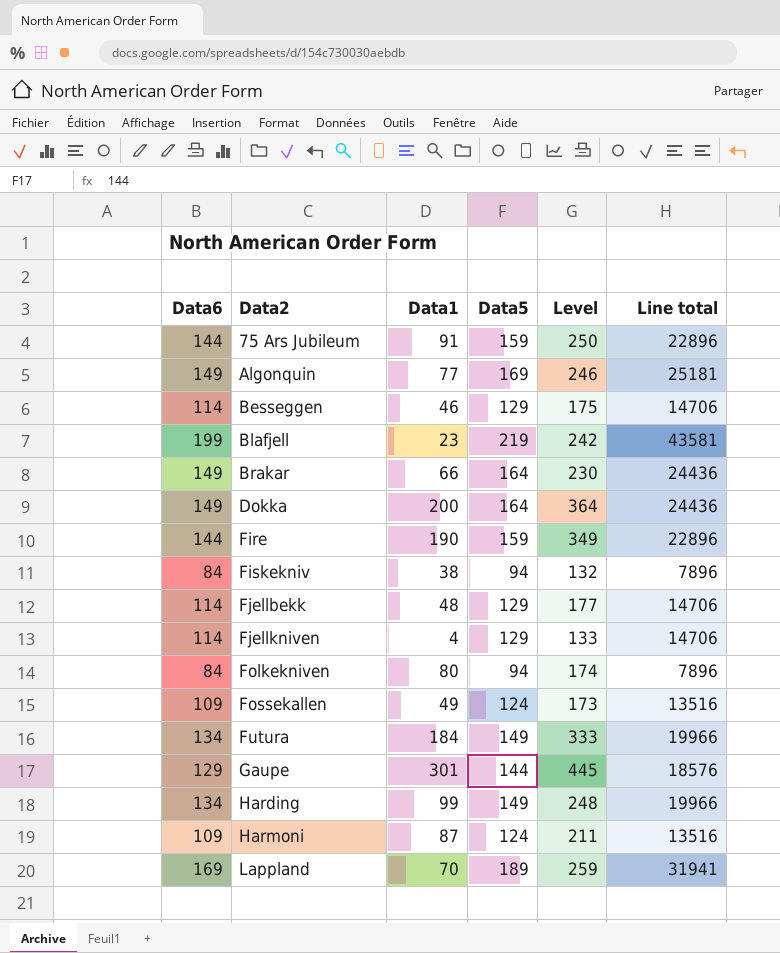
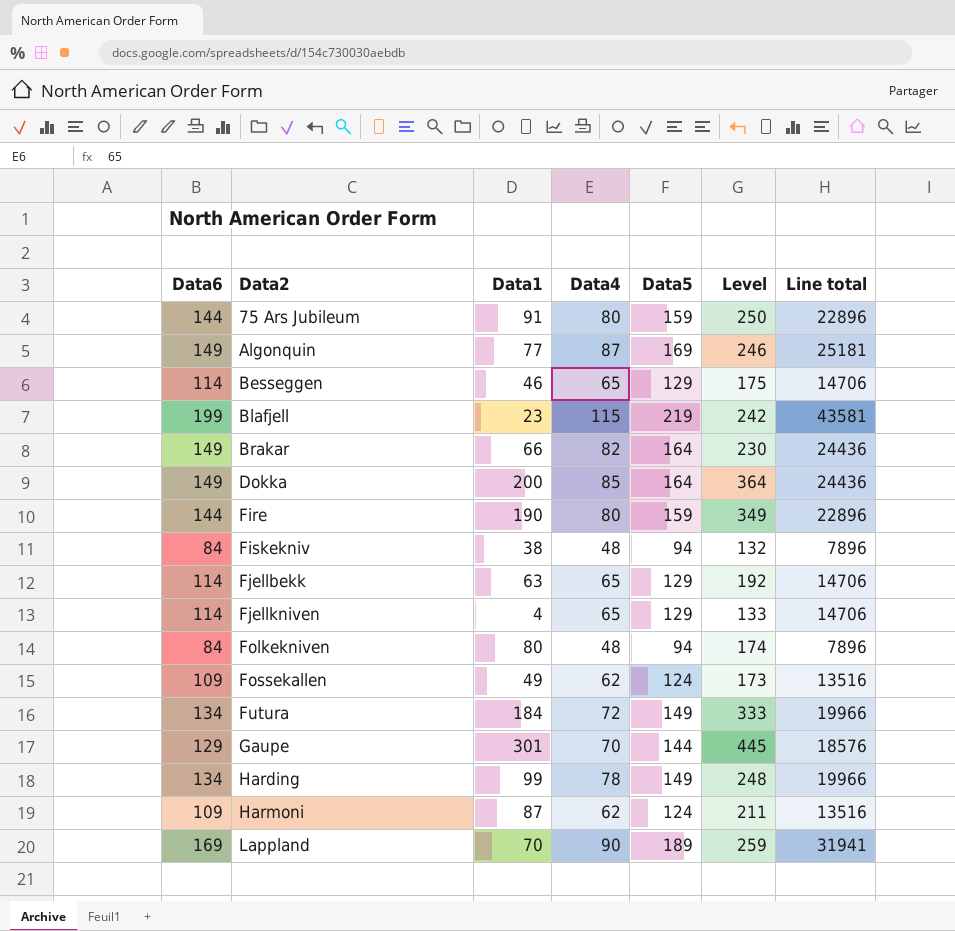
column Data4 | position: none -> 4
Fjellbekk | Data1: 48 -> 63
Fjellbekk | Level: 177 -> 192

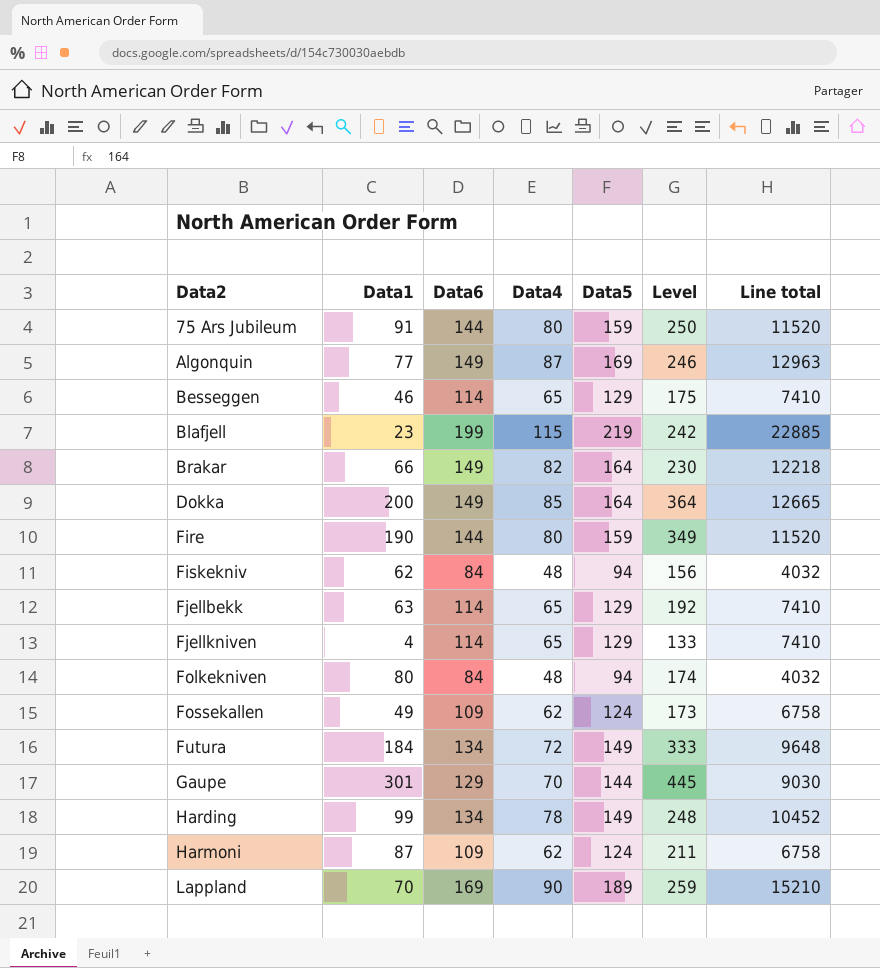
column Data6 | position: 1 -> 3
column Line total | formula: [Data6] * [Data5] -> [Data6] * [Data4]
Fiskekniv | Data1: 38 -> 62
Fiskekniv | Level: 132 -> 156

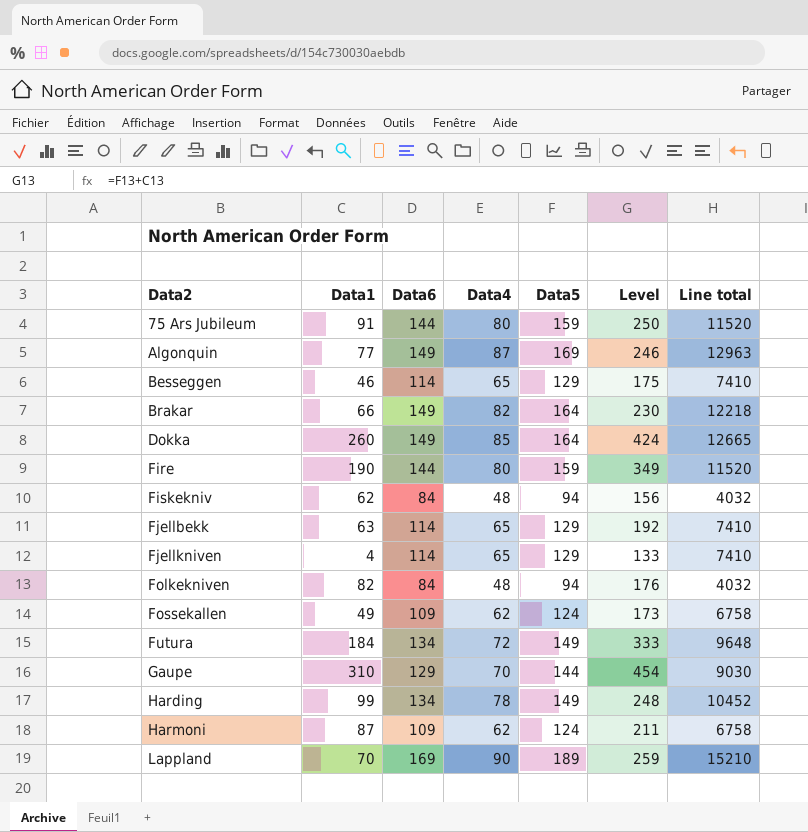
row Blafjell: 23 | 199 | 115 | 219 | 242 | 22885 -> none
Dokka | Data1: 200 -> 260
Dokka | Level: 364 -> 424
Folkekniven | Data1: 80 -> 82
Folkekniven | Level: 174 -> 176
Gaupe | Data1: 301 -> 310
Gaupe | Level: 445 -> 454

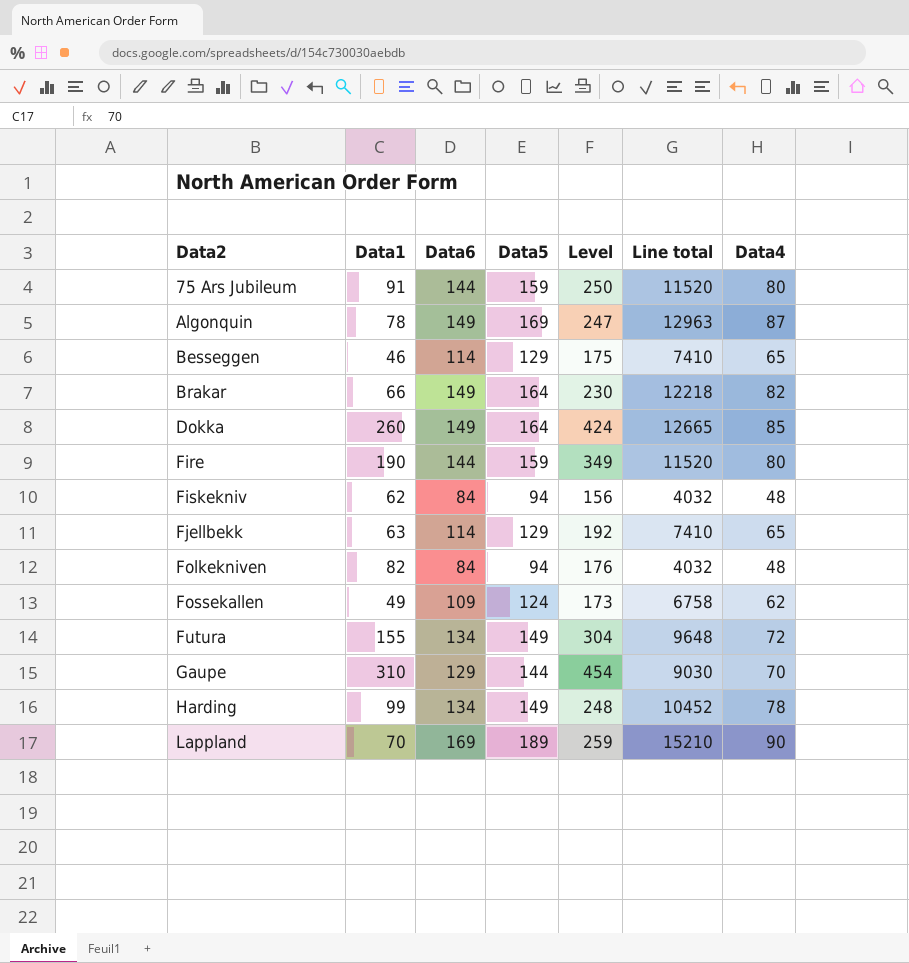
column Data4 | position: 4 -> 7
row Fjellkniven: 4 | 114 | 65 | 129 | 133 | 7410 -> none
row Harmoni: 87 | 109 | 62 | 124 | 211 | 6758 -> none
Algonquin | Data1: 77 -> 78
Algonquin | Level: 246 -> 247
Futura | Data1: 184 -> 155
Futura | Level: 333 -> 304

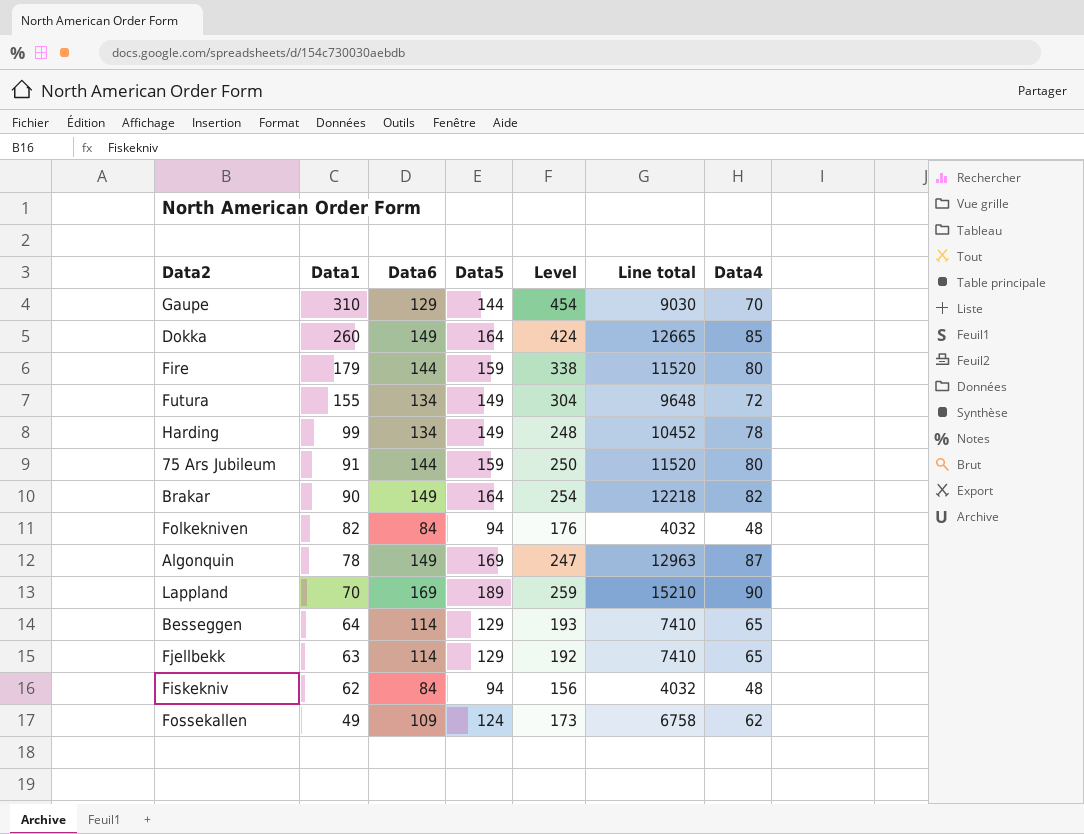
row order: Data2 ascending -> Data1 descending
Fire | Data1: 190 -> 179
Fire | Level: 349 -> 338
Brakar | Data1: 66 -> 90
Brakar | Level: 230 -> 254
Besseggen | Data1: 46 -> 64
Besseggen | Level: 175 -> 193

